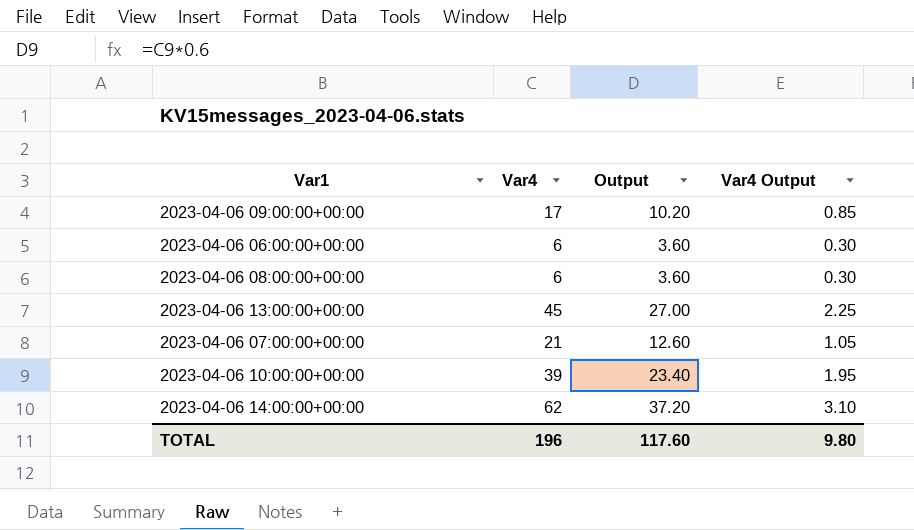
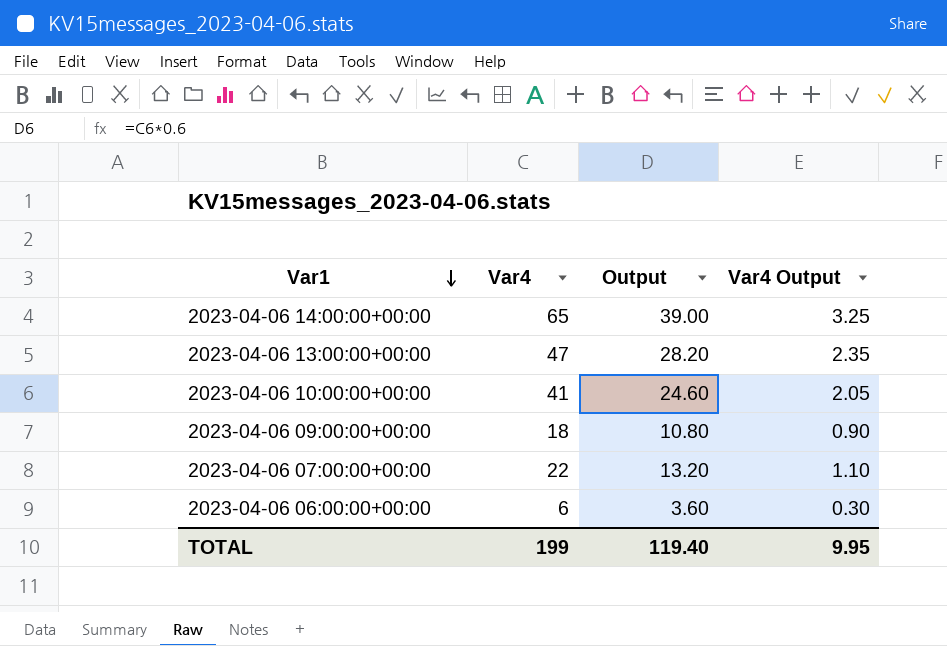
row order: none -> Var1 descending
row 2023-04-06 08:00:00+00:00: 6 | 3.60 | 0.30 -> none
2023-04-06 14:00:00+00:00 | Var4: 62 -> 65
2023-04-06 14:00:00+00:00 | Output: 37.20 -> 39.00
2023-04-06 14:00:00+00:00 | Var4 Output: 3.10 -> 3.25
2023-04-06 13:00:00+00:00 | Var4: 45 -> 47
2023-04-06 13:00:00+00:00 | Output: 27.00 -> 28.20
2023-04-06 13:00:00+00:00 | Var4 Output: 2.25 -> 2.35
2023-04-06 10:00:00+00:00 | Var4: 39 -> 41
2023-04-06 10:00:00+00:00 | Output: 23.40 -> 24.60
2023-04-06 10:00:00+00:00 | Var4 Output: 1.95 -> 2.05
2023-04-06 09:00:00+00:00 | Var4: 17 -> 18
2023-04-06 09:00:00+00:00 | Output: 10.20 -> 10.80
2023-04-06 09:00:00+00:00 | Var4 Output: 0.85 -> 0.90
2023-04-06 07:00:00+00:00 | Var4: 21 -> 22
2023-04-06 07:00:00+00:00 | Output: 12.60 -> 13.20
2023-04-06 07:00:00+00:00 | Var4 Output: 1.05 -> 1.10
TOTAL | Var4: 196 -> 199
TOTAL | Output: 117.60 -> 119.40
TOTAL | Var4 Output: 9.80 -> 9.95

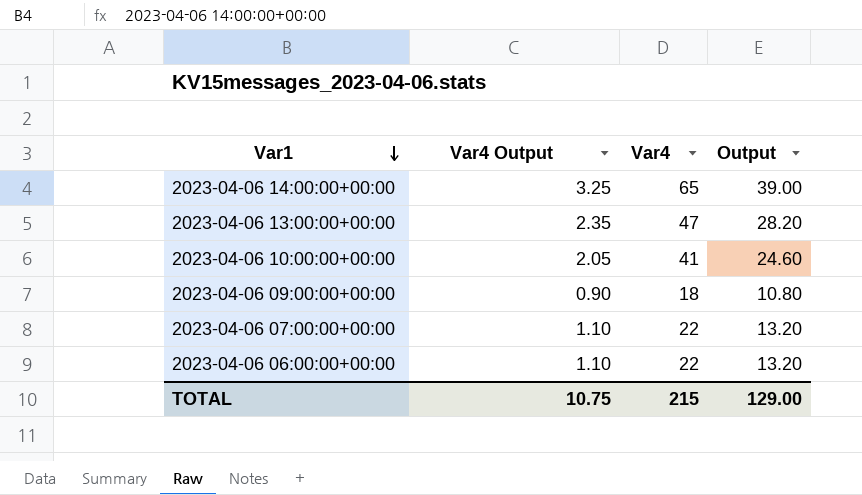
column Var4 Output | position: 4 -> 2
2023-04-06 06:00:00+00:00 | Var4 Output: 0.30 -> 1.10
2023-04-06 06:00:00+00:00 | Var4: 6 -> 22
2023-04-06 06:00:00+00:00 | Output: 3.60 -> 13.20
TOTAL | Var4 Output: 9.95 -> 10.75
TOTAL | Var4: 199 -> 215
TOTAL | Output: 119.40 -> 129.00

